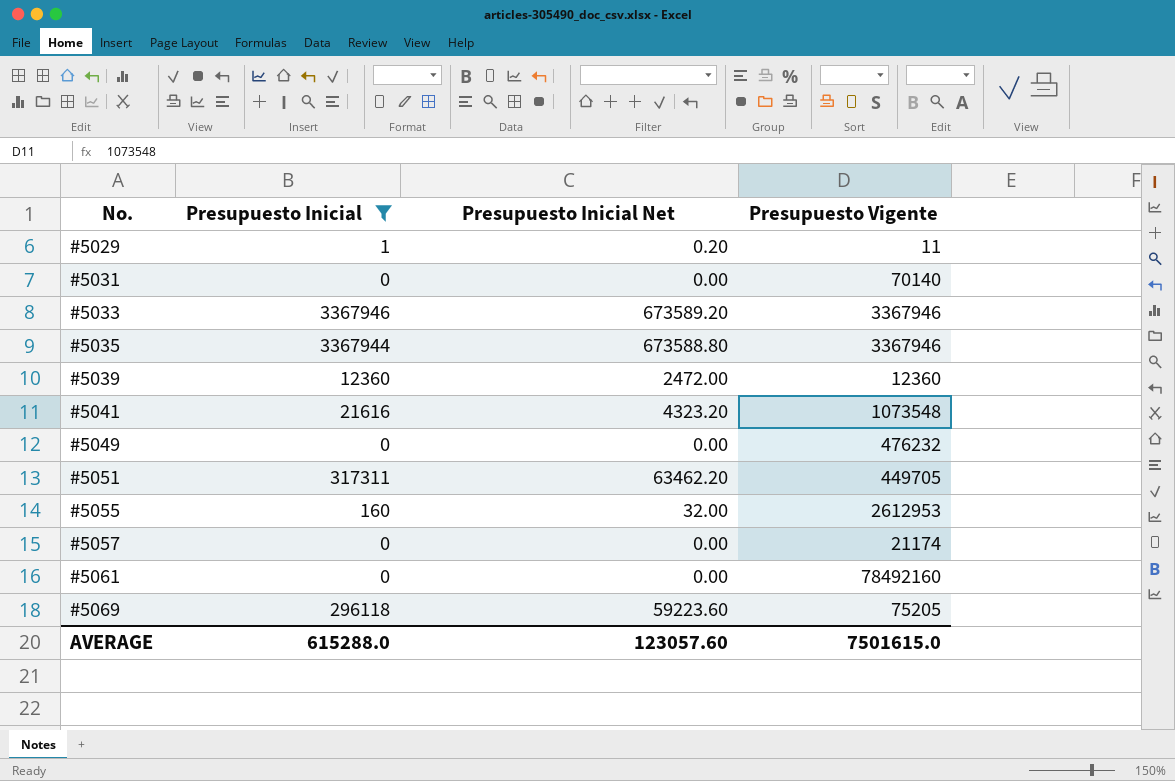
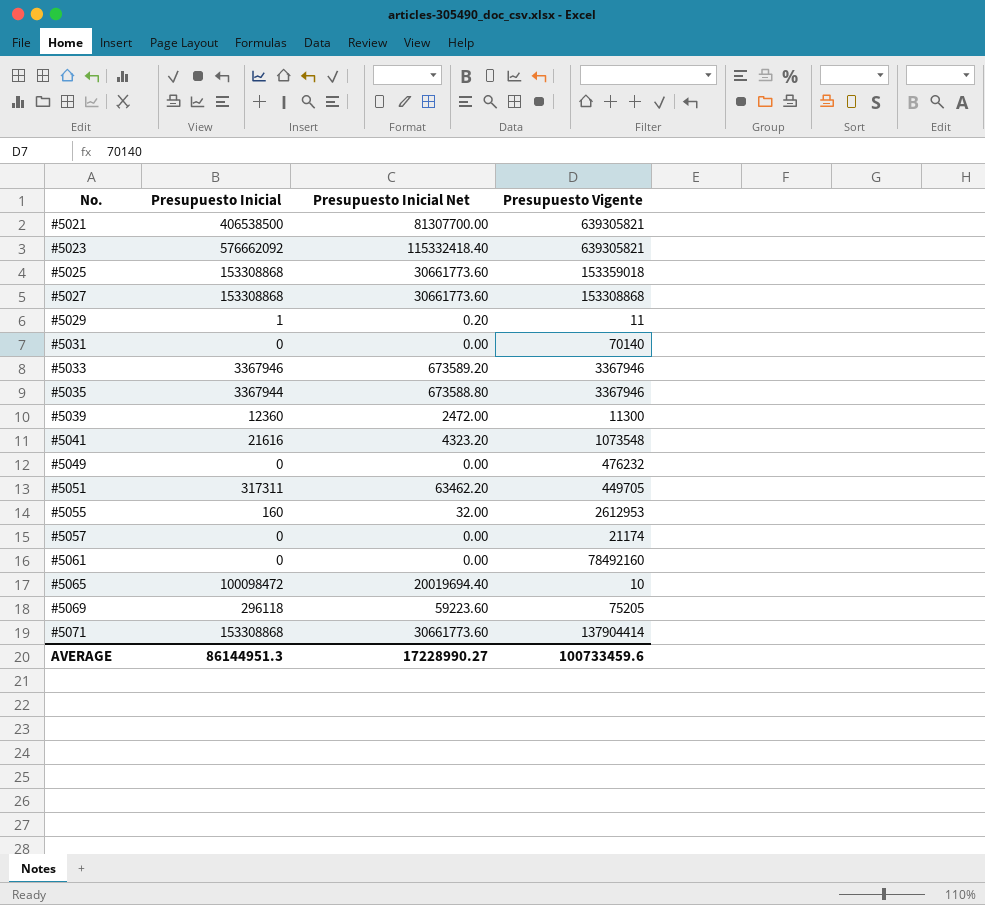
filter: Presupuesto Inicial <= 3367946 -> none
#5039 | Presupuesto Vigente: 12360 -> 11300
AVERAGE | Presupuesto Inicial: 615288.0 -> 86144951.3
AVERAGE | Presupuesto Inicial Net: 123057.60 -> 17228990.27
AVERAGE | Presupuesto Vigente: 7501615.0 -> 100733459.6

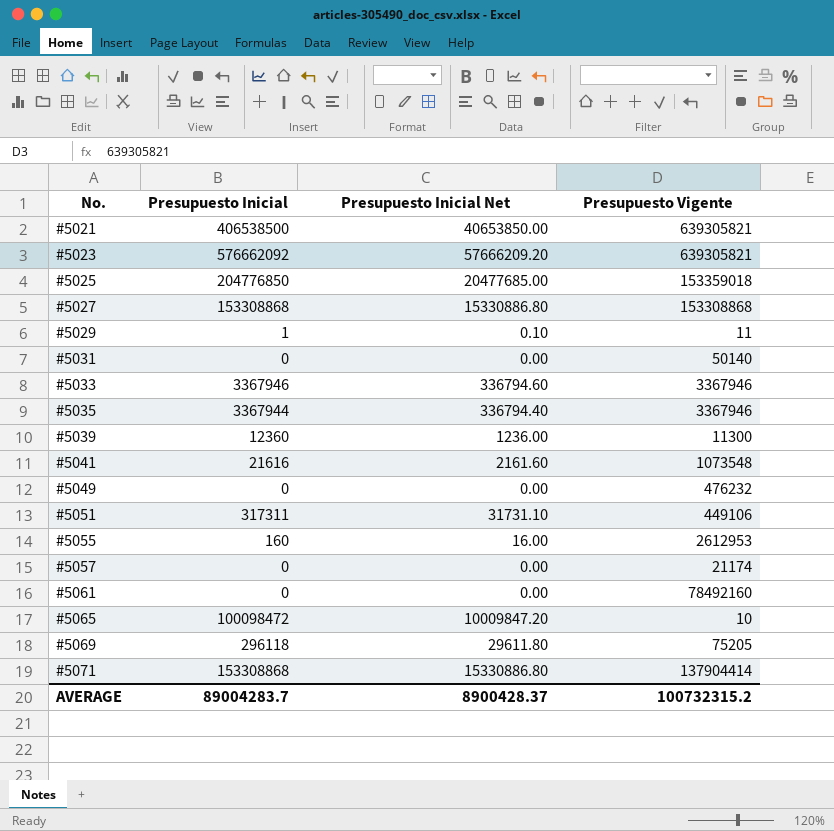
column Presupuesto Inicial Net | formula: [Presupuesto Inicial] * 0.2 -> [Presupuesto Inicial] * 0.1
#5025 | Presupuesto Inicial: 153308868 -> 204776850
#5031 | Presupuesto Vigente: 70140 -> 50140
#5051 | Presupuesto Vigente: 449705 -> 449106
AVERAGE | Presupuesto Inicial: 86144951.3 -> 89004283.7
AVERAGE | Presupuesto Inicial Net: 17228990.27 -> 8900428.37
AVERAGE | Presupuesto Vigente: 100733459.6 -> 100732315.2

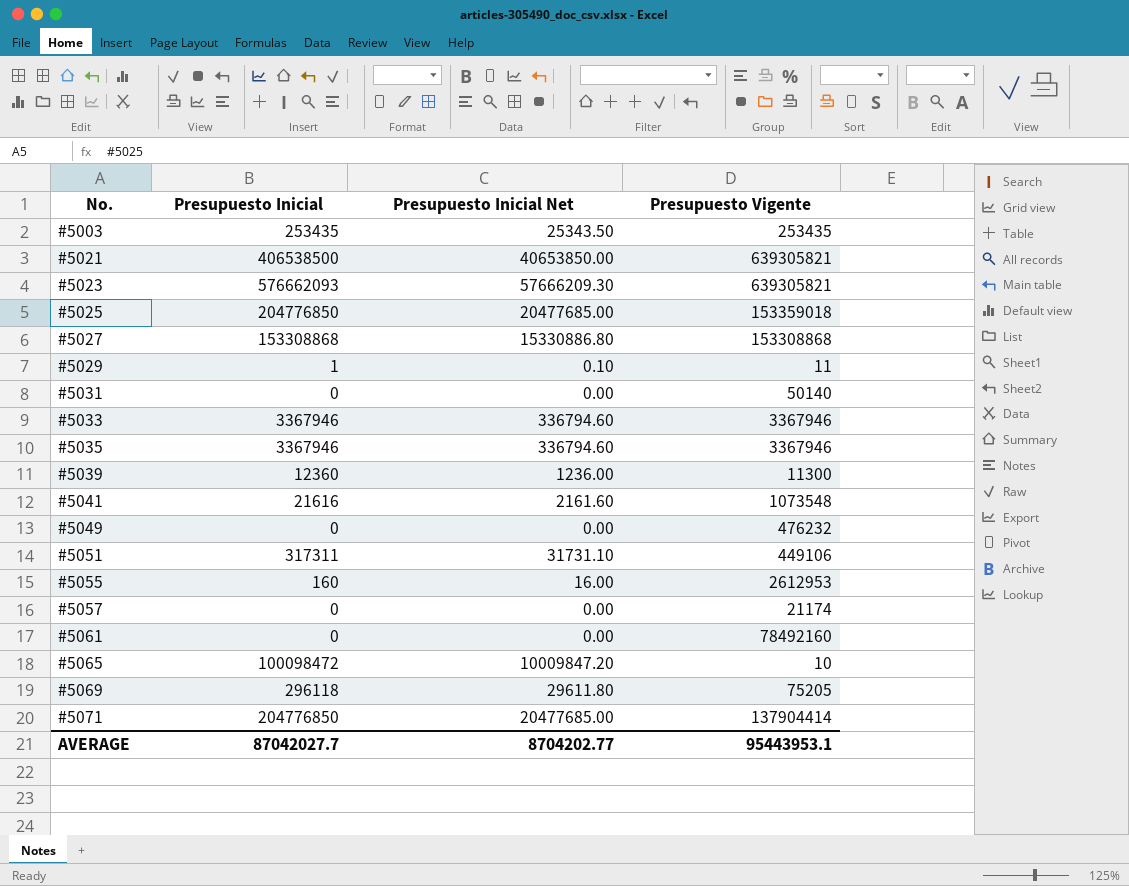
row #5003: none -> 253435 | 25343.50 | 253435
#5023 | Presupuesto Inicial: 576662092 -> 576662093
#5023 | Presupuesto Inicial Net: 57666209.20 -> 57666209.30
#5035 | Presupuesto Inicial: 3367944 -> 3367946
#5035 | Presupuesto Inicial Net: 336794.40 -> 336794.60
#5071 | Presupuesto Inicial: 153308868 -> 204776850
#5071 | Presupuesto Inicial Net: 15330886.80 -> 20477685.00
AVERAGE | Presupuesto Inicial: 89004283.7 -> 87042027.7
AVERAGE | Presupuesto Inicial Net: 8900428.37 -> 8704202.77
AVERAGE | Presupuesto Vigente: 100732315.2 -> 95443953.1

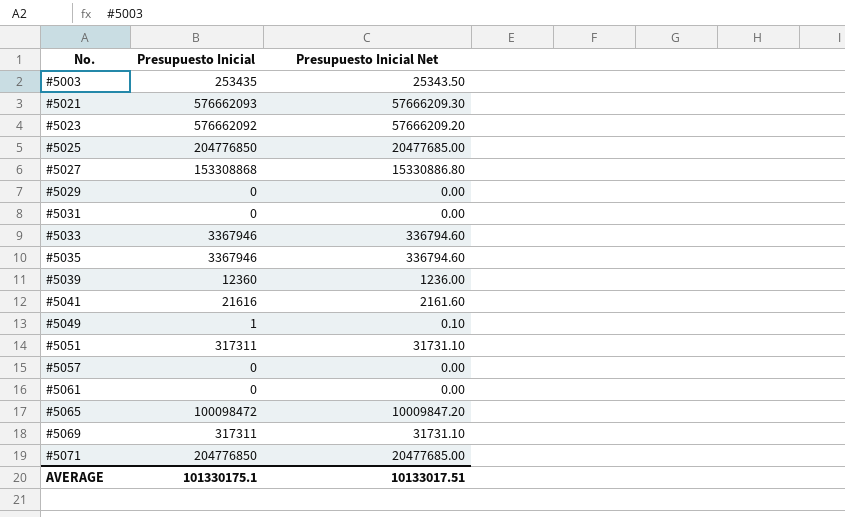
column Presupuesto Vigente | position: 4 -> none
row #5055: 160 | 16.00 | 2612953 -> none
#5021 | Presupuesto Inicial: 406538500 -> 576662093
#5021 | Presupuesto Inicial Net: 40653850.00 -> 57666209.30
#5023 | Presupuesto Inicial: 576662093 -> 576662092
#5023 | Presupuesto Inicial Net: 57666209.30 -> 57666209.20
#5029 | Presupuesto Inicial: 1 -> 0
#5029 | Presupuesto Inicial Net: 0.10 -> 0.00
#5049 | Presupuesto Inicial: 0 -> 1
#5049 | Presupuesto Inicial Net: 0.00 -> 0.10
#5069 | Presupuesto Inicial: 296118 -> 317311
#5069 | Presupuesto Inicial Net: 29611.80 -> 31731.10
AVERAGE | Presupuesto Inicial: 87042027.7 -> 101330175.1
AVERAGE | Presupuesto Inicial Net: 8704202.77 -> 10133017.51

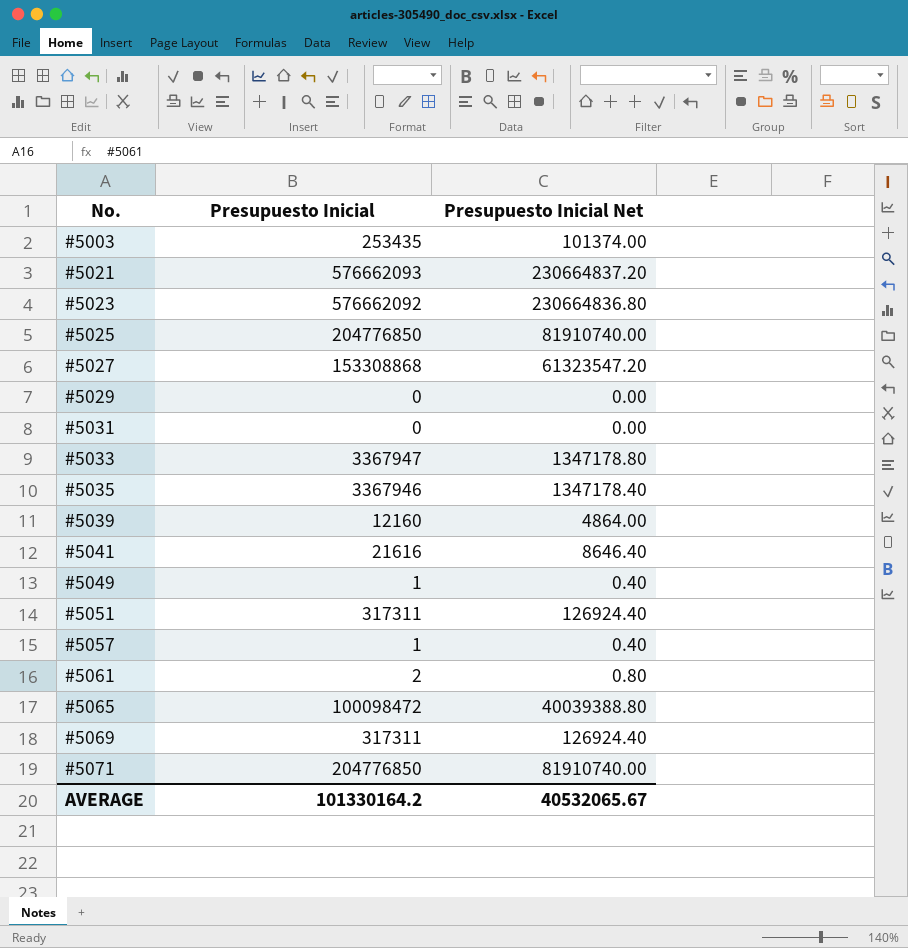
column Presupuesto Inicial Net | formula: [Presupuesto Inicial] * 0.1 -> [Presupuesto Inicial] * 0.4
#5033 | Presupuesto Inicial: 3367946 -> 3367947
#5039 | Presupuesto Inicial: 12360 -> 12160
#5057 | Presupuesto Inicial: 0 -> 1
#5061 | Presupuesto Inicial: 0 -> 2
AVERAGE | Presupuesto Inicial: 101330175.1 -> 101330164.2
AVERAGE | Presupuesto Inicial Net: 10133017.51 -> 40532065.67

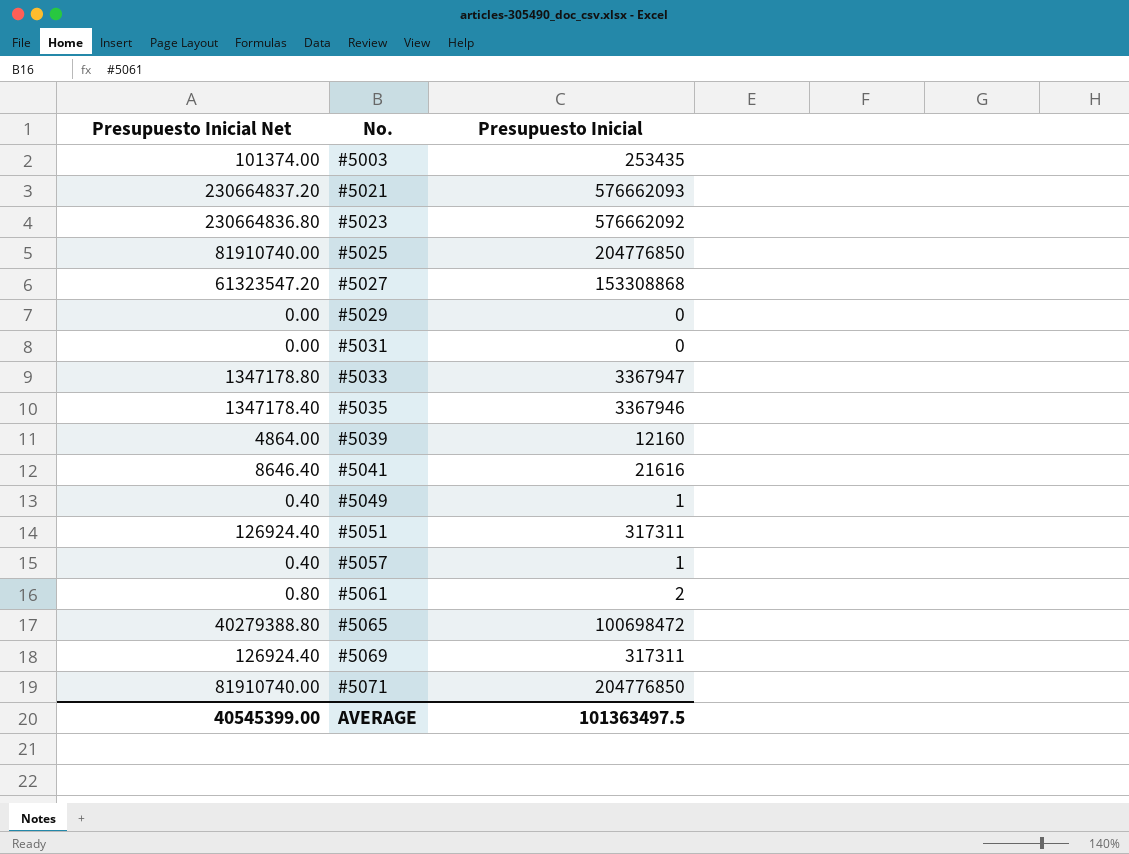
column Presupuesto Inicial Net | position: 3 -> 1
#5065 | Presupuesto Inicial Net: 40039388.80 -> 40279388.80
#5065 | Presupuesto Inicial: 100098472 -> 100698472
AVERAGE | Presupuesto Inicial Net: 40532065.67 -> 40545399.00
AVERAGE | Presupuesto Inicial: 101330164.2 -> 101363497.5

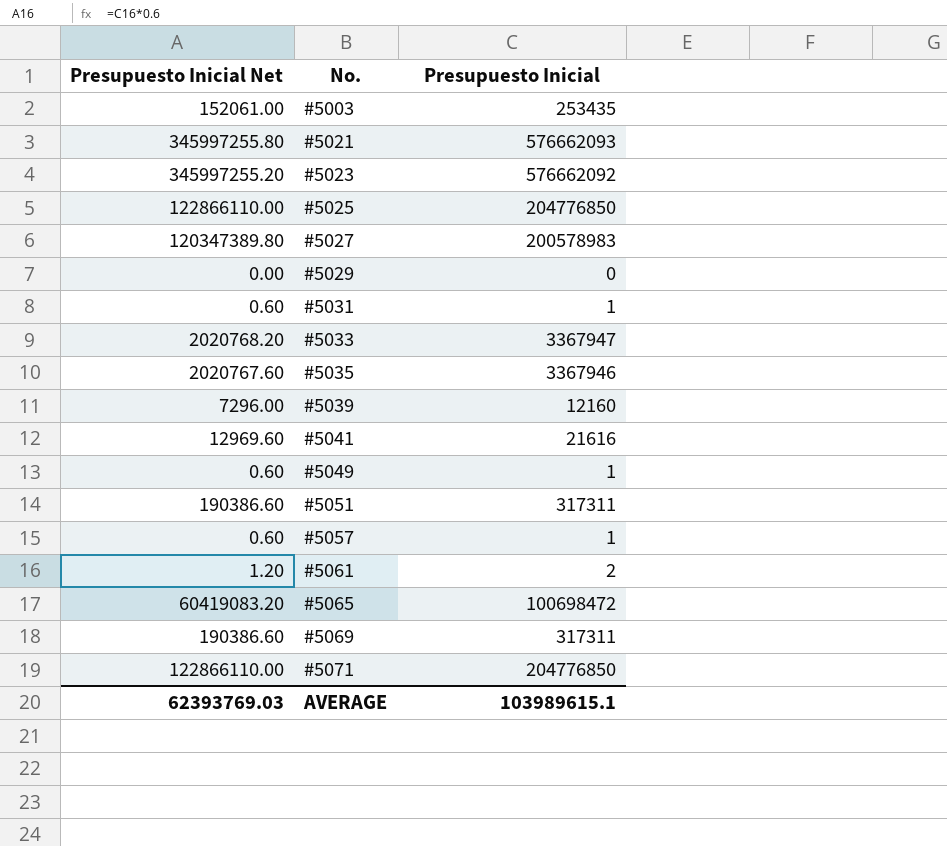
column Presupuesto Inicial Net | formula: [Presupuesto Inicial] * 0.4 -> [Presupuesto Inicial] * 0.6
#5027 | Presupuesto Inicial: 153308868 -> 200578983
#5031 | Presupuesto Inicial: 0 -> 1
AVERAGE | Presupuesto Inicial Net: 40545399.00 -> 62393769.03
AVERAGE | Presupuesto Inicial: 101363497.5 -> 103989615.1

